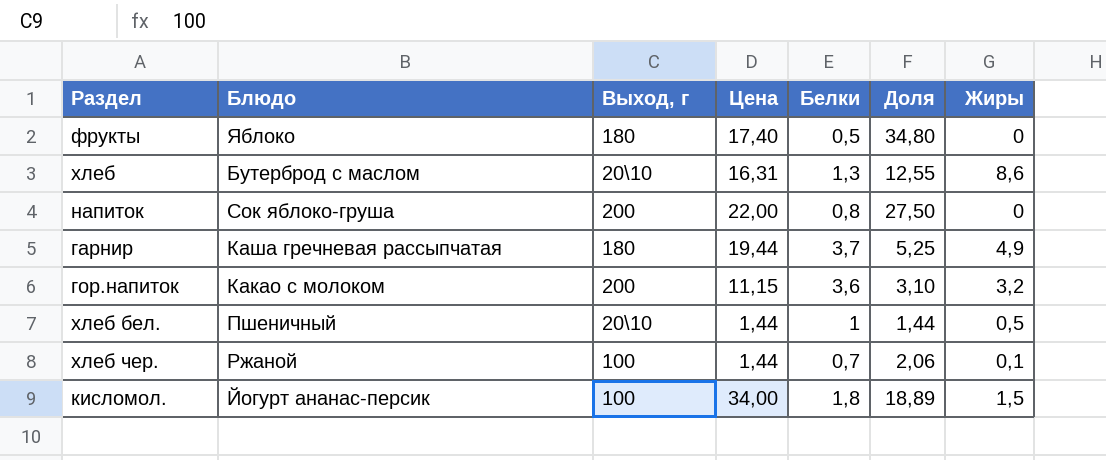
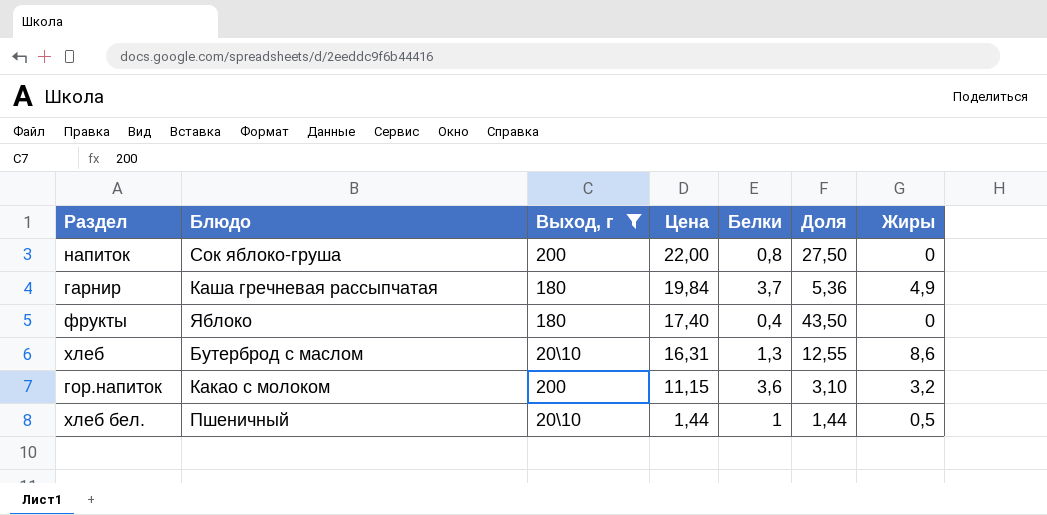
filter: none -> Выход, г != 100
row order: none -> Цена descending
гарнир | Цена: 19,44 -> 19,84
гарнир | Доля: 5,25 -> 5,36
фрукты | Белки: 0,5 -> 0,4
фрукты | Доля: 34,80 -> 43,50

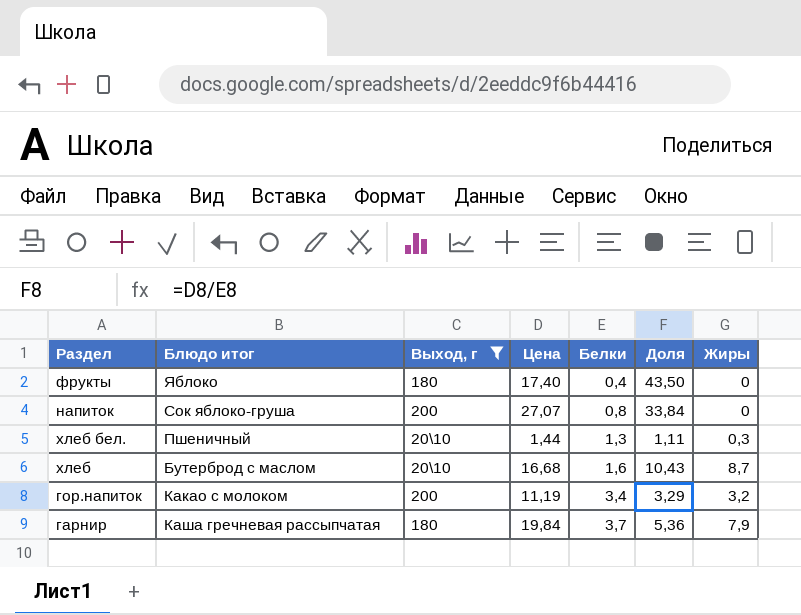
row order: Цена descending -> Белки ascending
column name: Блюдо -> Блюдо итог
напиток | Цена: 22,00 -> 27,07
напиток | Доля: 27,50 -> 33,84
хлеб бел. | Белки: 1 -> 1,3
хлеб бел. | Доля: 1,44 -> 1,11
хлеб бел. | Жиры: 0,5 -> 0,3
хлеб | Цена: 16,31 -> 16,68
хлеб | Белки: 1,3 -> 1,6
хлеб | Доля: 12,55 -> 10,43
хлеб | Жиры: 8,6 -> 8,7
гор.напиток | Цена: 11,15 -> 11,19
гор.напиток | Белки: 3,6 -> 3,4
гор.напиток | Доля: 3,10 -> 3,29
гарнир | Жиры: 4,9 -> 7,9

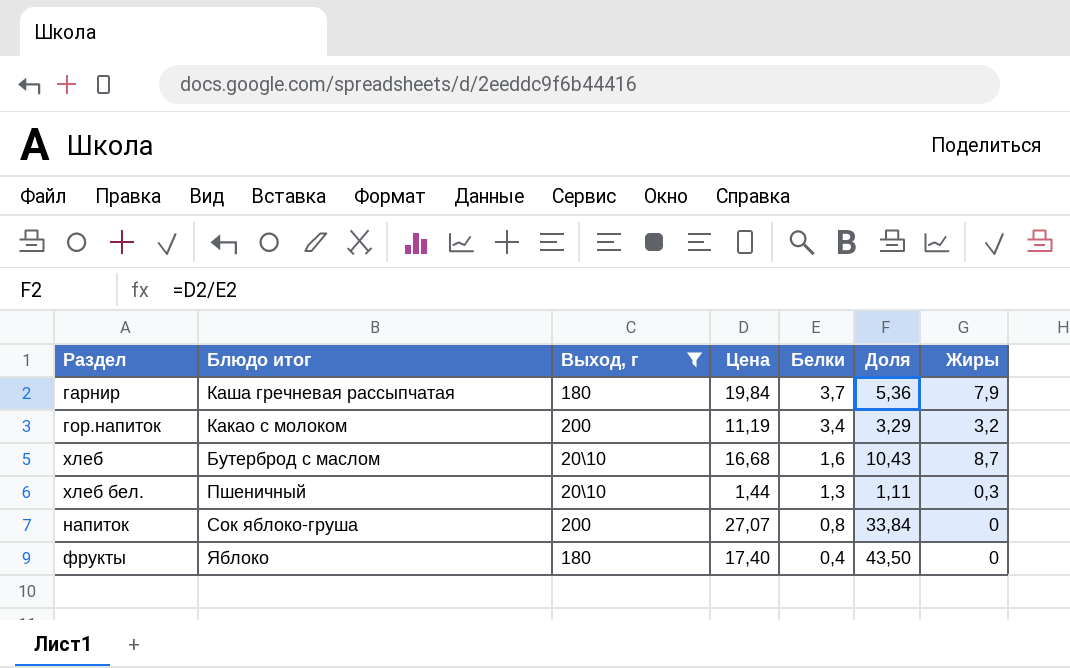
row order: Белки ascending -> Белки descending

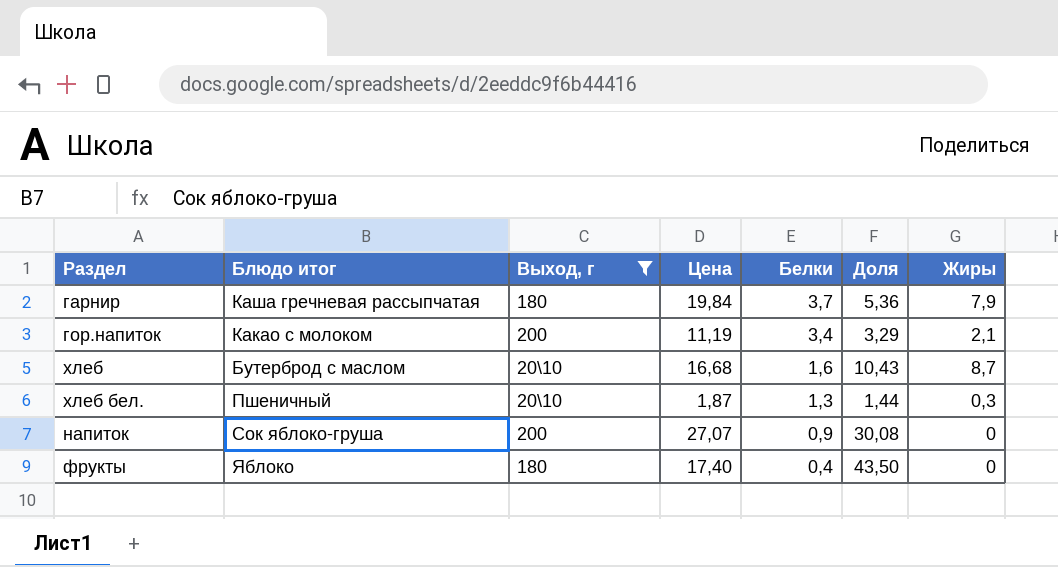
гор.напиток | Жиры: 3,2 -> 2,1
хлеб бел. | Цена: 1,44 -> 1,87
хлеб бел. | Доля: 1,11 -> 1,44
напиток | Белки: 0,8 -> 0,9
напиток | Доля: 33,84 -> 30,08

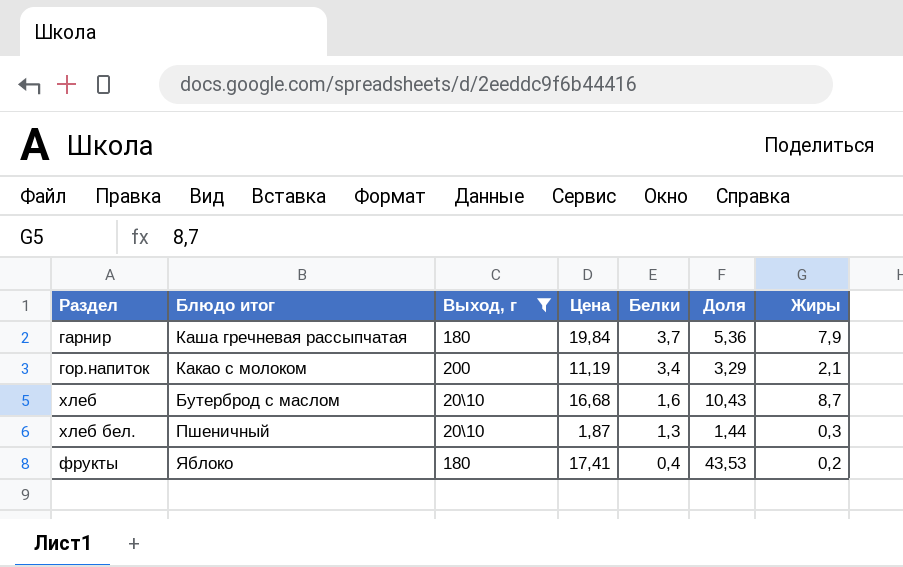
row напиток: Сок яблоко-груша | 200 | 27,07 | 0,9 | 30,08 | 0 -> none
фрукты | Цена: 17,40 -> 17,41
фрукты | Доля: 43,50 -> 43,53
фрукты | Жиры: 0 -> 0,2

